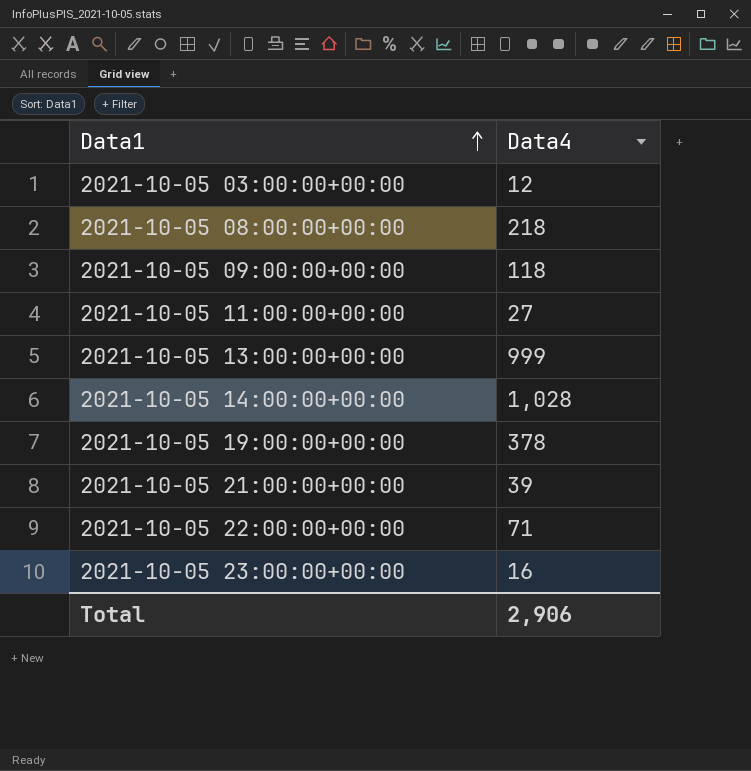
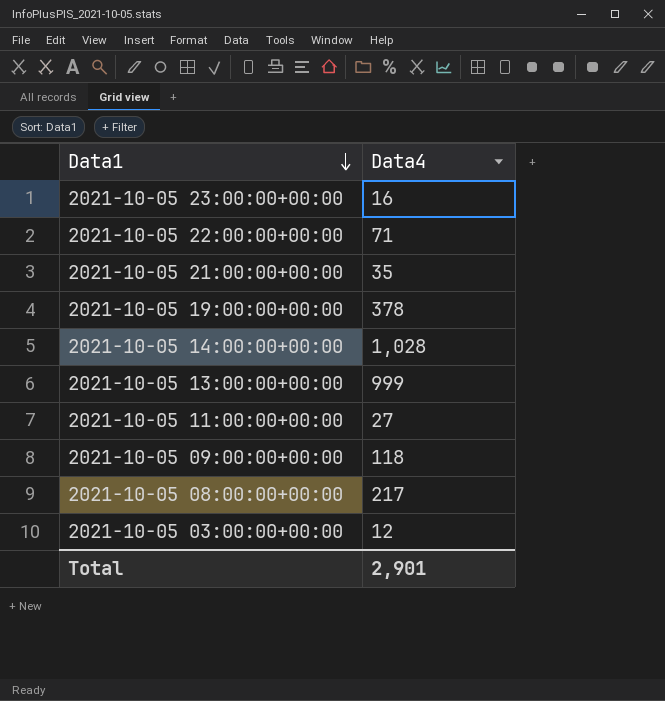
row order: Data1 ascending -> Data1 descending
2021-10-05 21:00:00+00:00 | Data4: 39 -> 35
2021-10-05 08:00:00+00:00 | Data4: 218 -> 217
Total | Data4: 2,906 -> 2,901

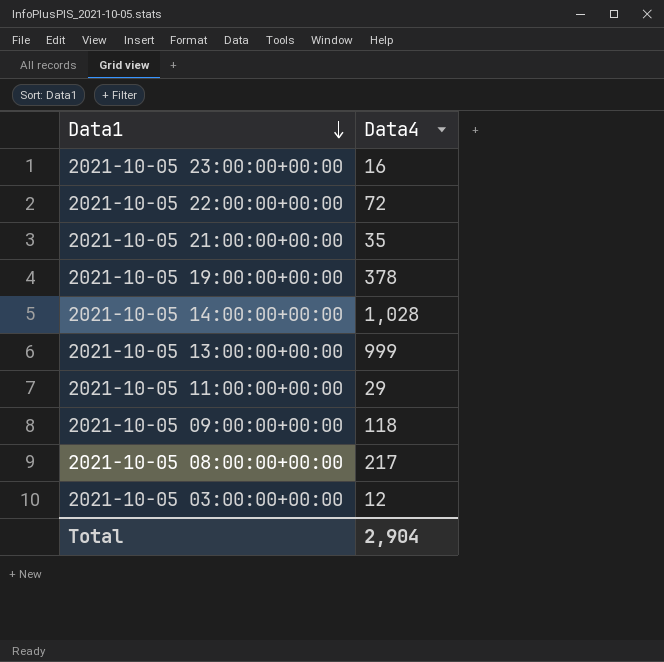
2021-10-05 22:00:00+00:00 | Data4: 71 -> 72
2021-10-05 11:00:00+00:00 | Data4: 27 -> 29
Total | Data4: 2,901 -> 2,904

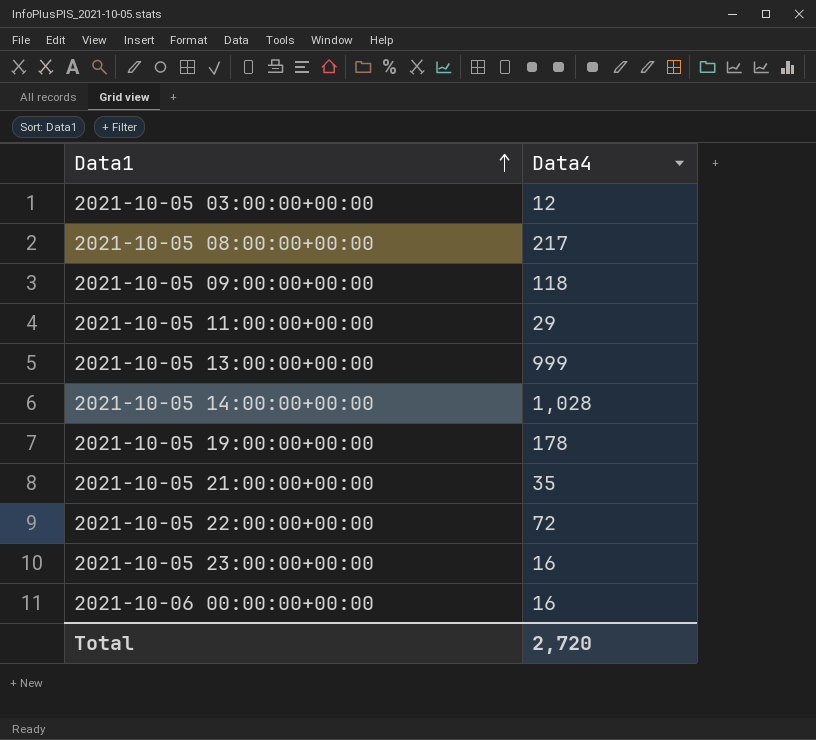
row order: Data1 descending -> Data1 ascending
2021-10-05 19:00:00+00:00 | Data4: 378 -> 178
row 2021-10-06 00:00:00+00:00: none -> 16
Total | Data4: 2,904 -> 2,720

